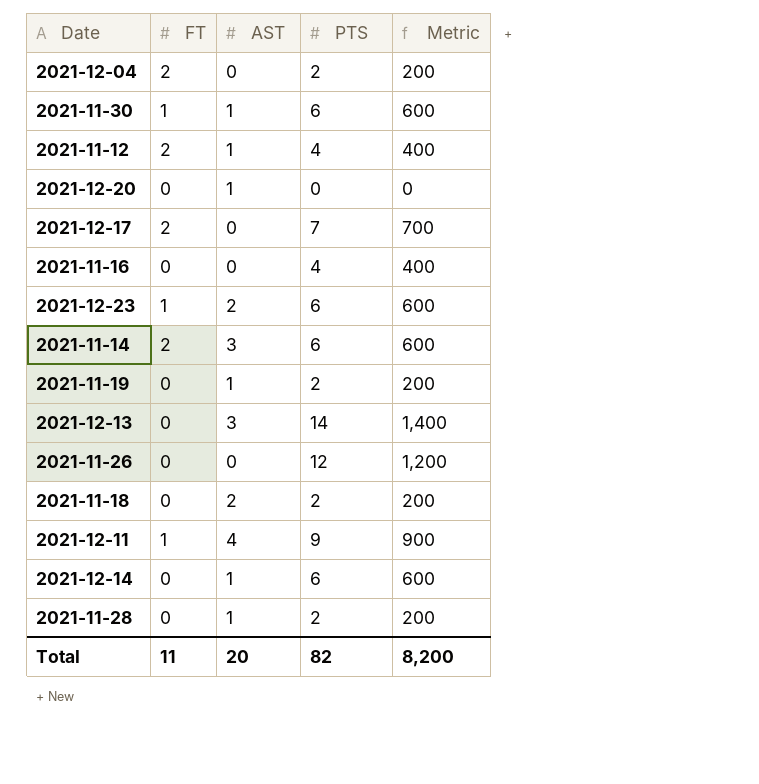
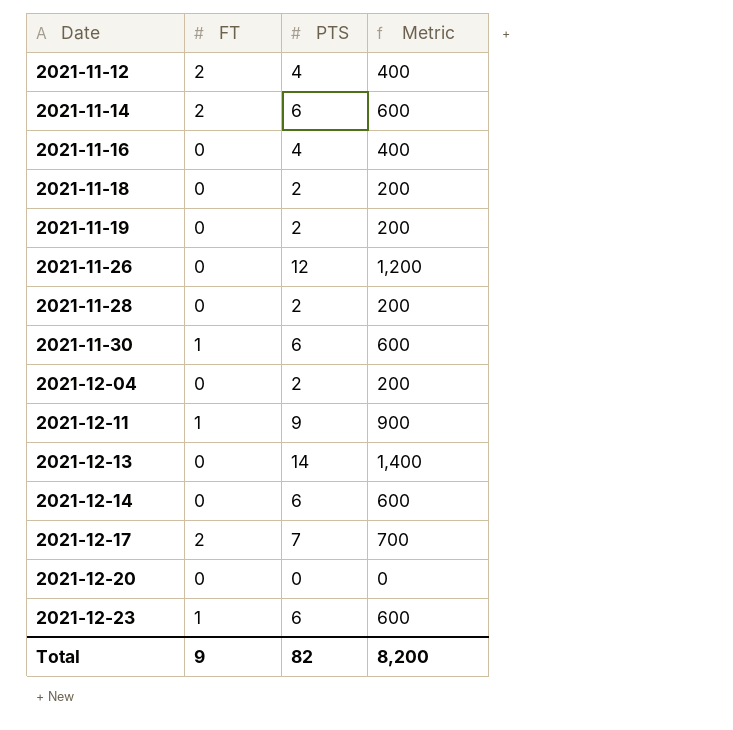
row order: none -> Date ascending
column AST | position: 3 -> none
2021-12-04 | FT: 2 -> 0
Total | FT: 11 -> 9

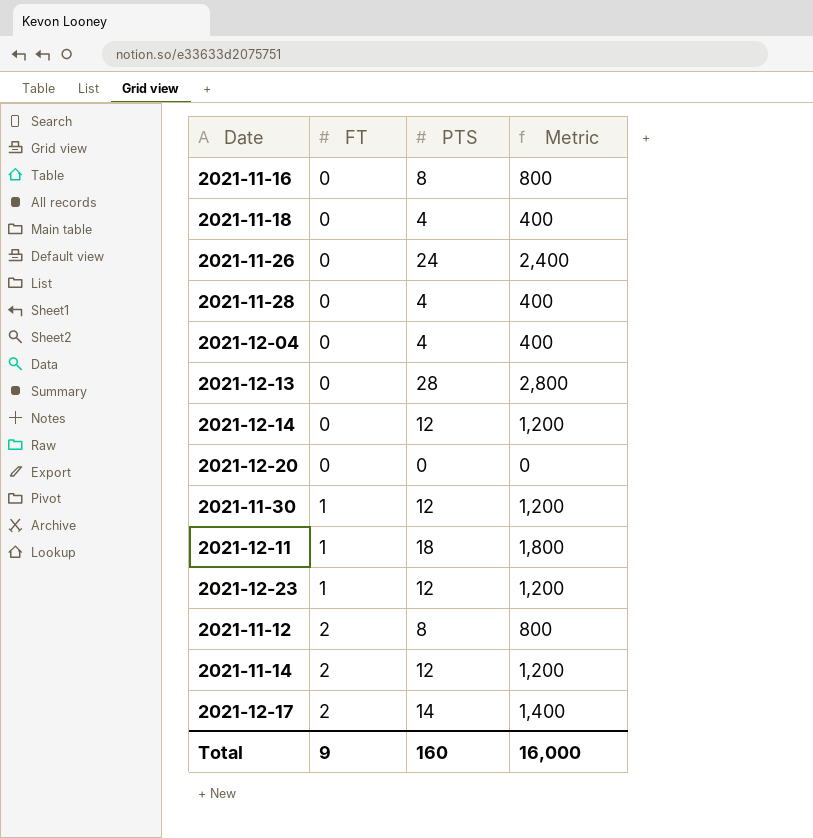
row order: Date ascending -> FT ascending
row 2021-11-19: 0 | 2 | 200 -> none
2021-11-16 | PTS: 4 -> 8
2021-11-16 | Metric: 400 -> 800
2021-11-18 | PTS: 2 -> 4
2021-11-18 | Metric: 200 -> 400
2021-11-26 | PTS: 12 -> 24
2021-11-26 | Metric: 1,200 -> 2,400
2021-11-28 | PTS: 2 -> 4
2021-11-28 | Metric: 200 -> 400
2021-12-04 | PTS: 2 -> 4
2021-12-04 | Metric: 200 -> 400
2021-12-13 | PTS: 14 -> 28
2021-12-13 | Metric: 1,400 -> 2,800
2021-12-14 | PTS: 6 -> 12
2021-12-14 | Metric: 600 -> 1,200
2021-11-30 | PTS: 6 -> 12
2021-11-30 | Metric: 600 -> 1,200
2021-12-11 | PTS: 9 -> 18
2021-12-11 | Metric: 900 -> 1,800
2021-12-23 | PTS: 6 -> 12
2021-12-23 | Metric: 600 -> 1,200
2021-11-12 | PTS: 4 -> 8
2021-11-12 | Metric: 400 -> 800
2021-11-14 | PTS: 6 -> 12
2021-11-14 | Metric: 600 -> 1,200
2021-12-17 | PTS: 7 -> 14
2021-12-17 | Metric: 700 -> 1,400
Total | PTS: 82 -> 160
Total | Metric: 8,200 -> 16,000

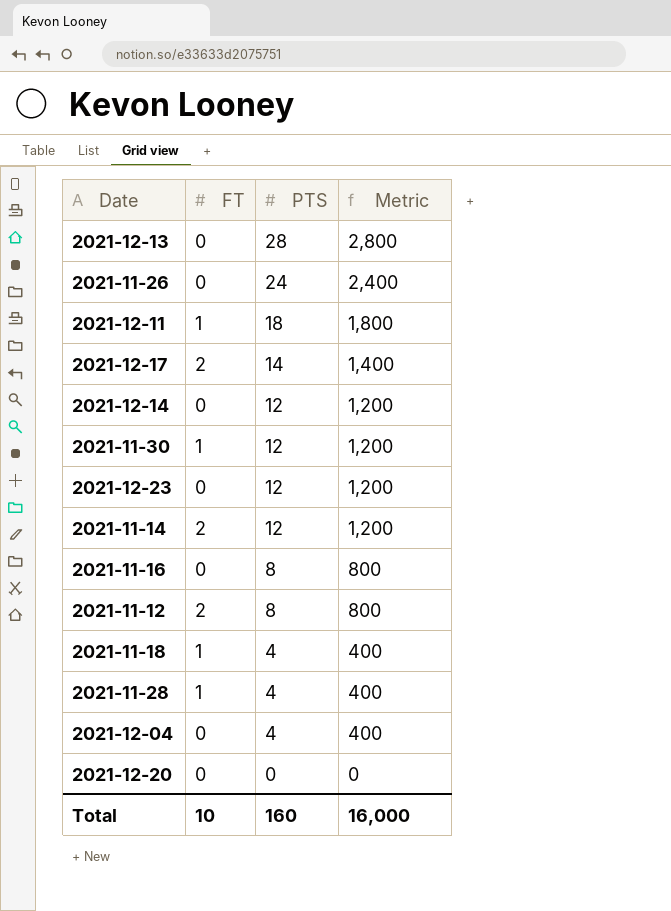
row order: FT ascending -> PTS descending
2021-12-23 | FT: 1 -> 0
2021-11-18 | FT: 0 -> 1
2021-11-28 | FT: 0 -> 1
Total | FT: 9 -> 10

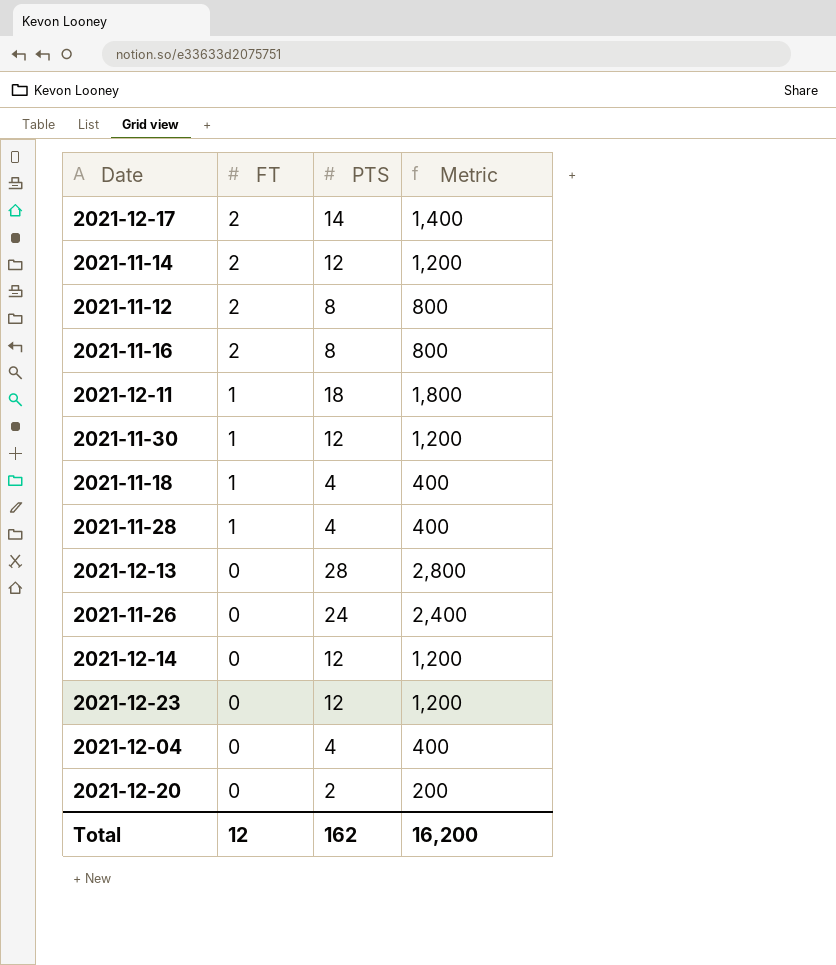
row order: PTS descending -> FT descending
2021-11-16 | FT: 0 -> 2
2021-12-20 | PTS: 0 -> 2
2021-12-20 | Metric: 0 -> 200
Total | FT: 10 -> 12
Total | PTS: 160 -> 162
Total | Metric: 16,000 -> 16,200

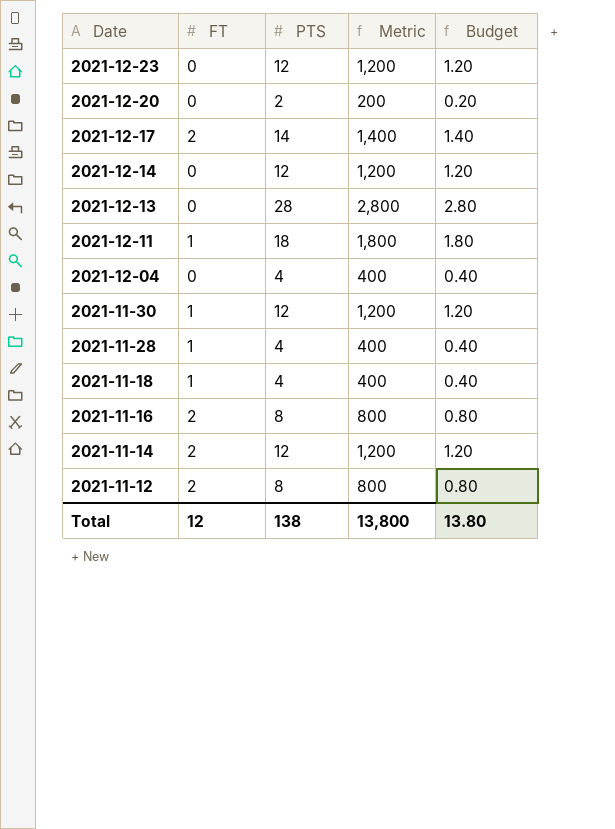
row order: FT descending -> Date descending
column Budget | formula: none -> [PTS] * 0.1
row 2021-11-26: 0 | 24 | 2,400 -> none
Total | PTS: 162 -> 138
Total | Metric: 16,200 -> 13,800

